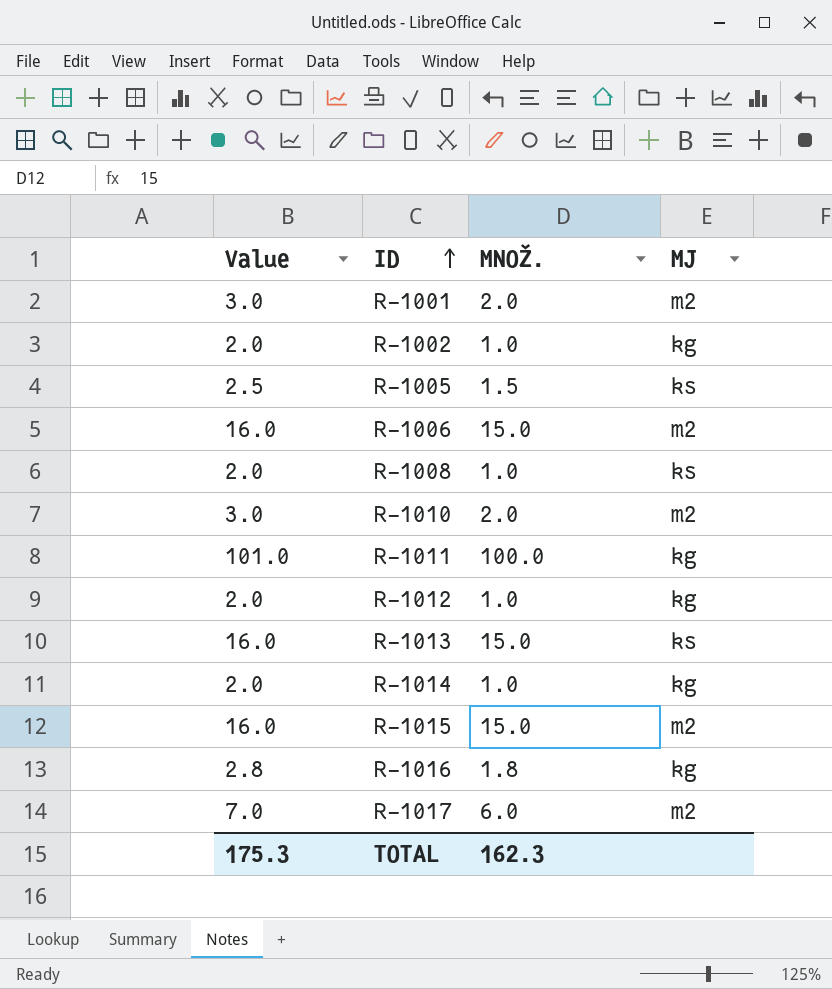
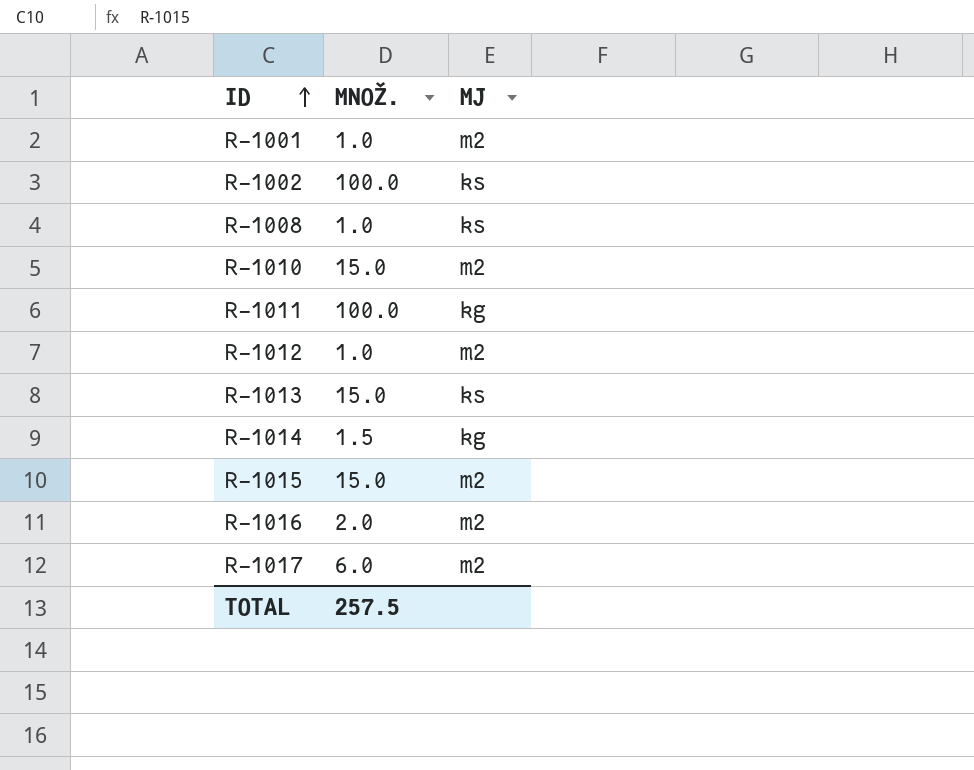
column Value | formula: [MNOŽ.] + 1 -> none
row R-1005: 2.5 | 1.5 | ks -> none
row R-1006: 16.0 | 15.0 | m2 -> none
R-1001 | MNOŽ.: 2.0 -> 1.0
R-1002 | MNOŽ.: 1.0 -> 100.0
R-1002 | MJ: kg -> ks
R-1010 | MNOŽ.: 2.0 -> 15.0
R-1012 | MJ: kg -> m2
R-1014 | MNOŽ.: 1.0 -> 1.5
R-1016 | MNOŽ.: 1.8 -> 2.0
R-1016 | MJ: kg -> m2
TOTAL | MNOŽ.: 162.3 -> 257.5

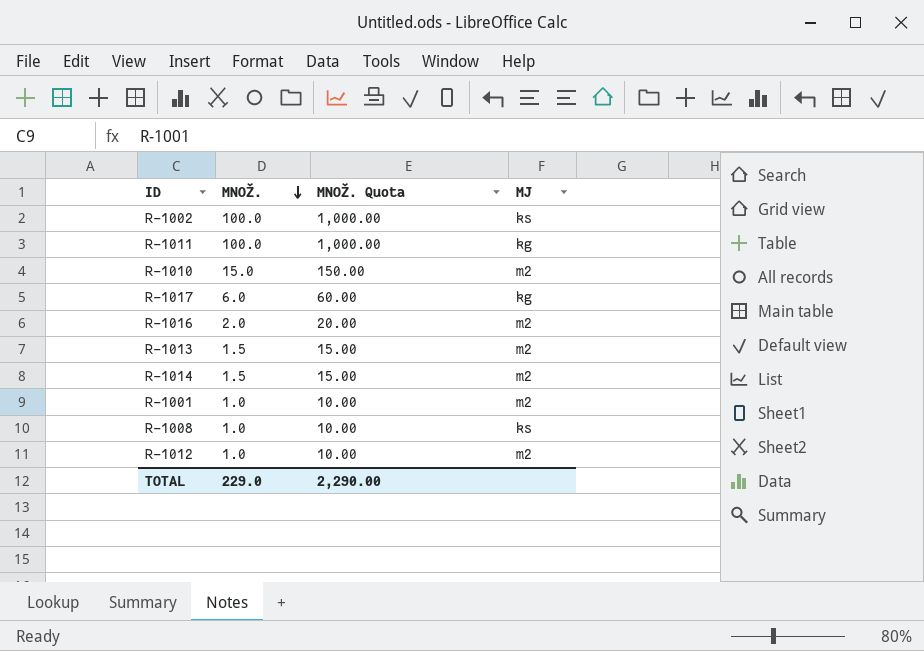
row order: ID ascending -> MNOŽ. descending
column MNOŽ. Quota | formula: none -> [MNOŽ.] * 10
row R-1015: 15.0 | m2 -> none
R-1017 | MJ: m2 -> kg
R-1013 | MNOŽ.: 15.0 -> 1.5
R-1013 | MJ: ks -> m2
R-1014 | MJ: kg -> m2
TOTAL | MNOŽ.: 257.5 -> 229.0

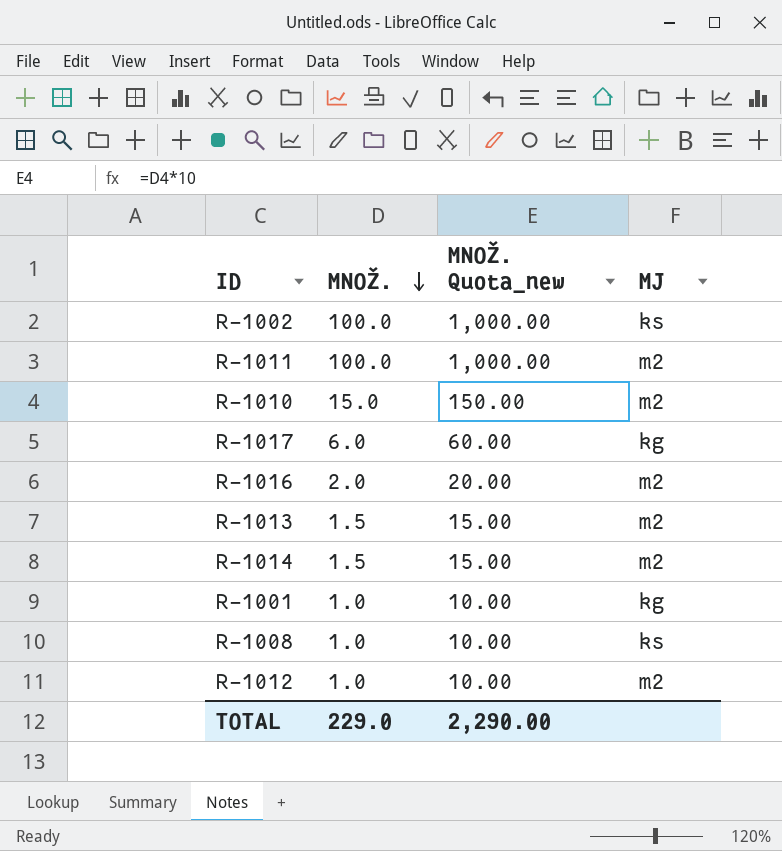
column name: MNOŽ. Quota -> MNOŽ. Quota_new
R-1011 | MJ: kg -> m2
R-1001 | MJ: m2 -> kg

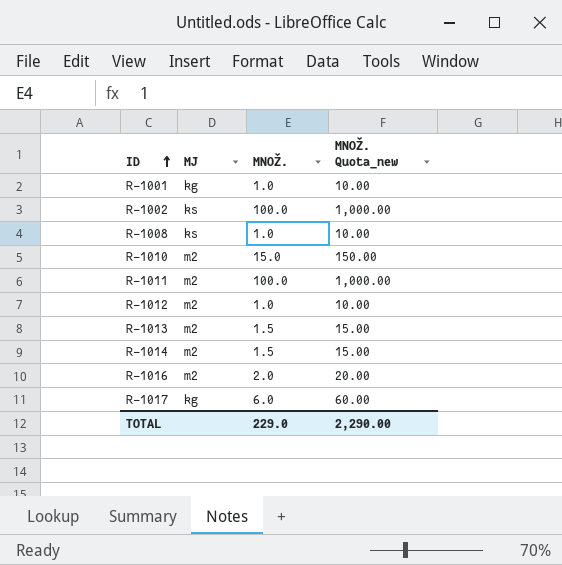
row order: MNOŽ. descending -> ID ascending
column MJ | position: 4 -> 2

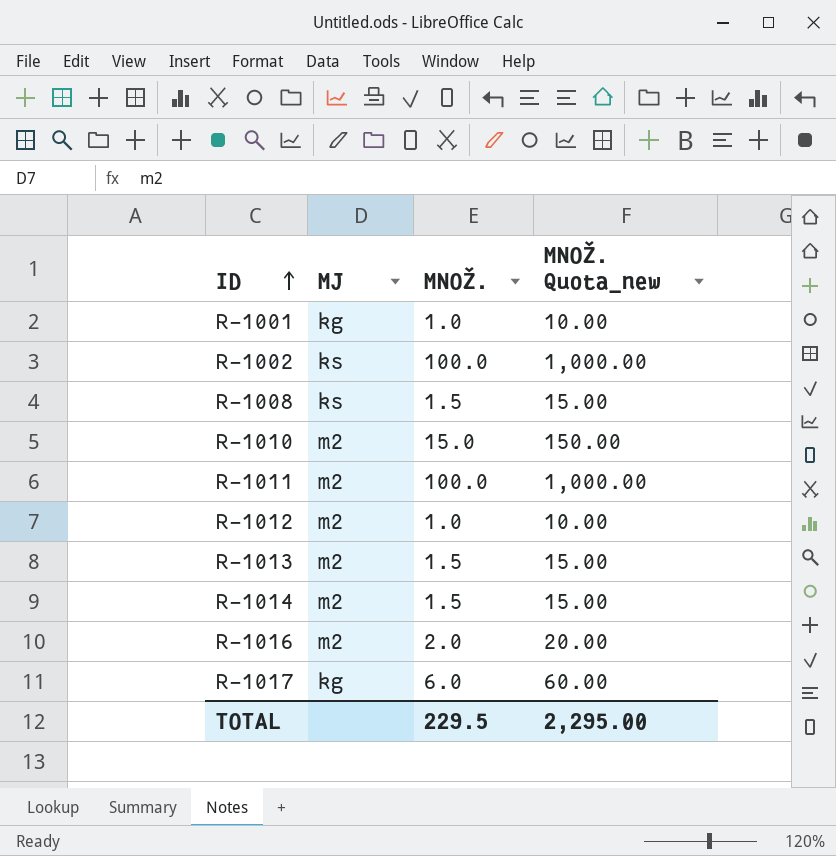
R-1008 | MNOŽ.: 1.0 -> 1.5
R-1008 | MNOŽ. Quota_new: 10.00 -> 15.00
TOTAL | MNOŽ.: 229.0 -> 229.5
TOTAL | MNOŽ. Quota_new: 2,290.00 -> 2,295.00

